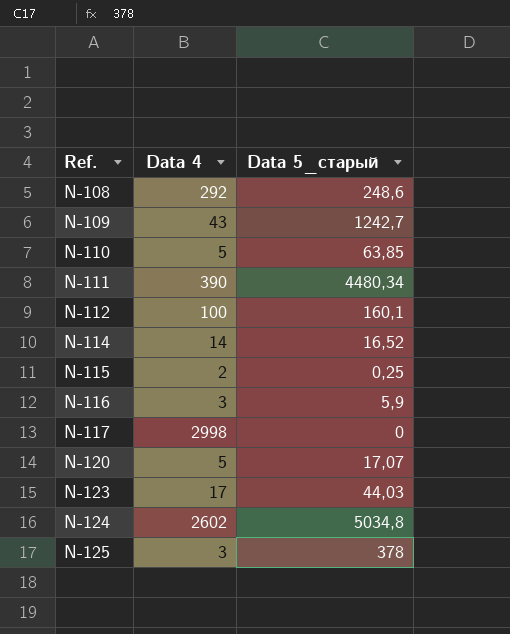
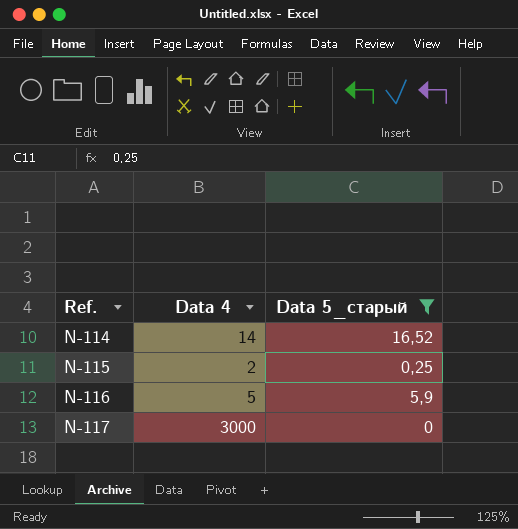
filter: none -> Data 5_старый <= 16,52
N-116 | Data 4: 3 -> 5
N-117 | Data 4: 2998 -> 3000

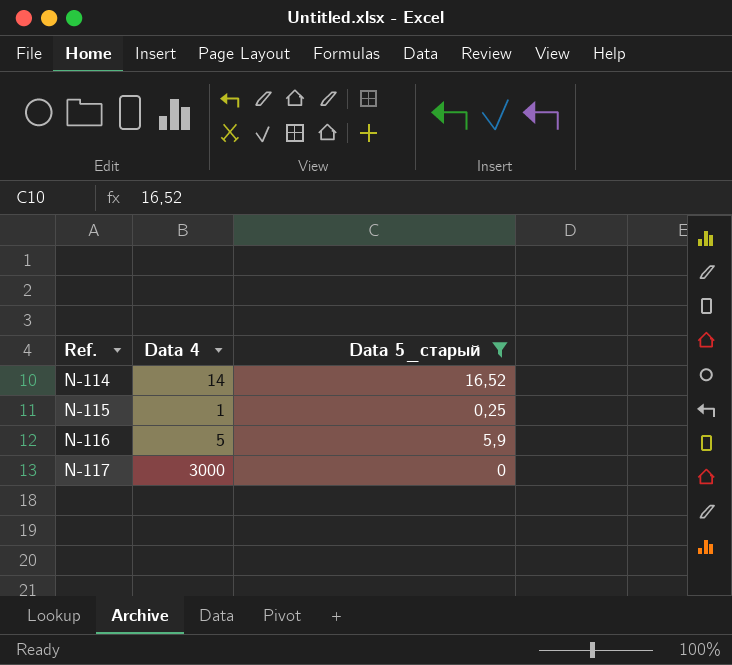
N-115 | Data 4: 2 -> 1

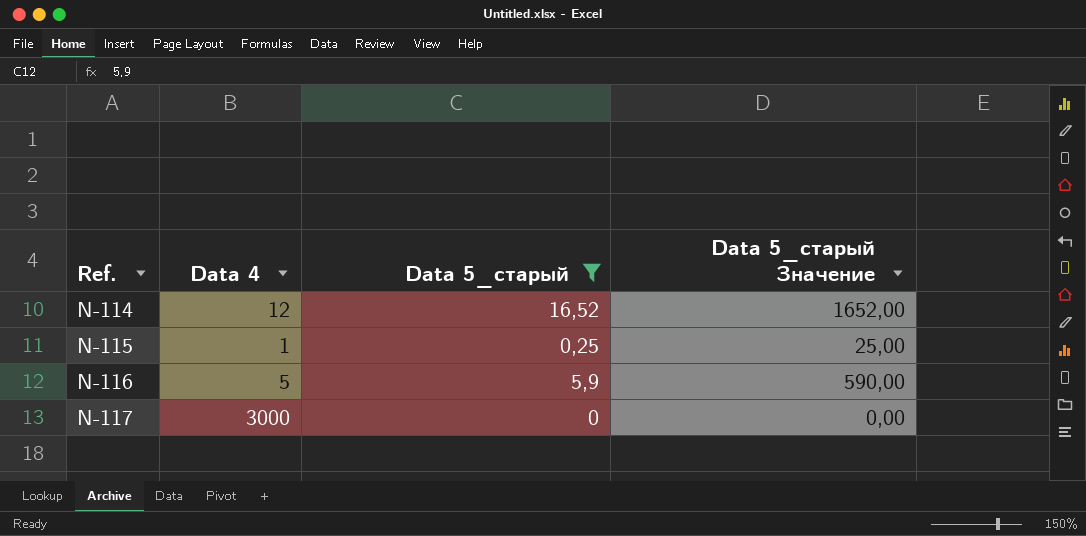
column Data 5_старый Значение | formula: none -> [Data 5_старый] * 100
N-114 | Data 4: 14 -> 12

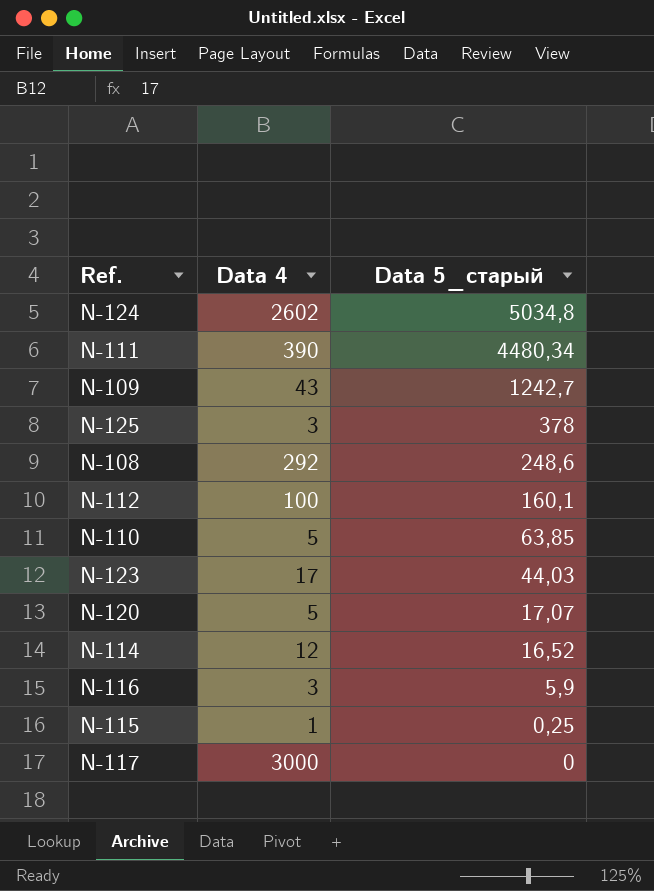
filter: Data 5_старый <= 16,52 -> none
row order: Ref. ascending -> Data 5_старый descending
column Data 5_старый Значение | formula: [Data 5_старый] * 100 -> none
N-116 | Data 4: 5 -> 3

